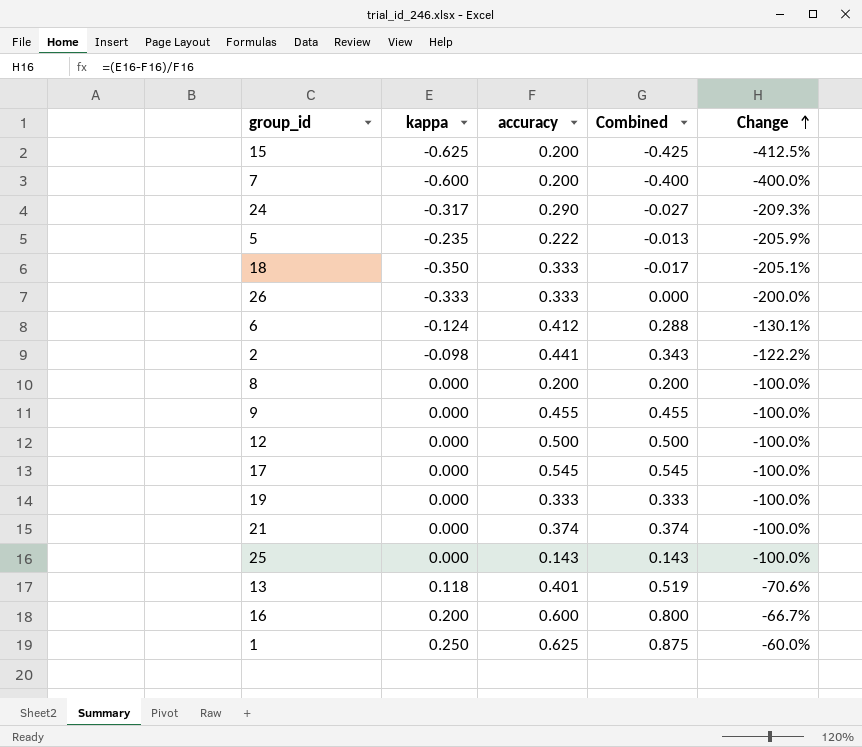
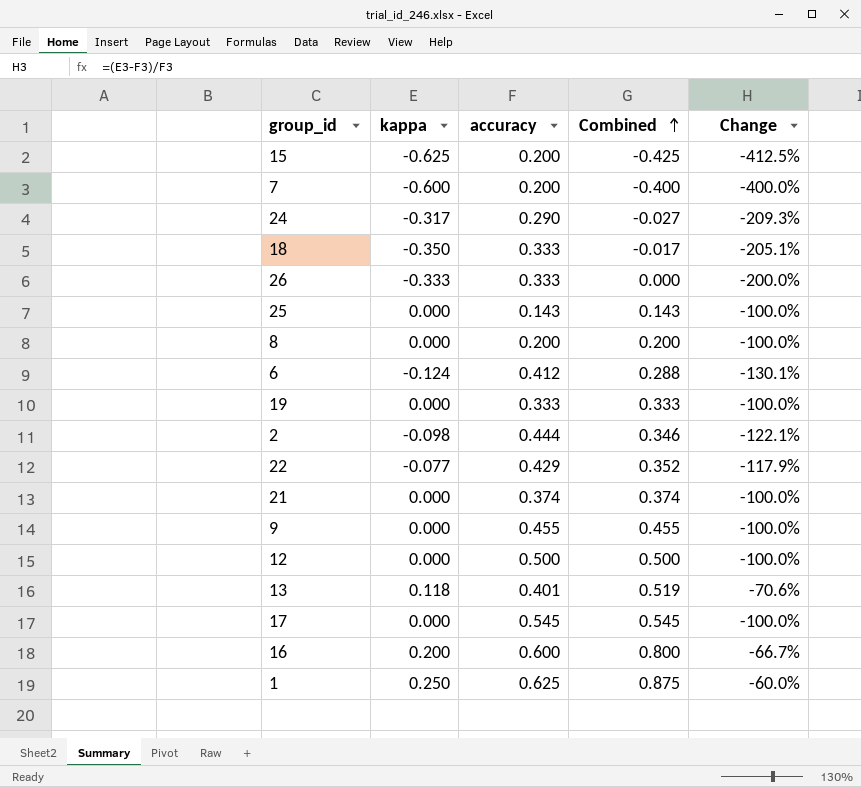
row order: Change ascending -> Combined ascending
row 5: -0.235 | 0.222 | -0.013 | -205.9% -> none
2 | accuracy: 0.441 -> 0.444
2 | Combined: 0.343 -> 0.346
2 | Change: -122.2% -> -122.1%
row 22: none -> -0.077 | 0.429 | 0.352 | -117.9%

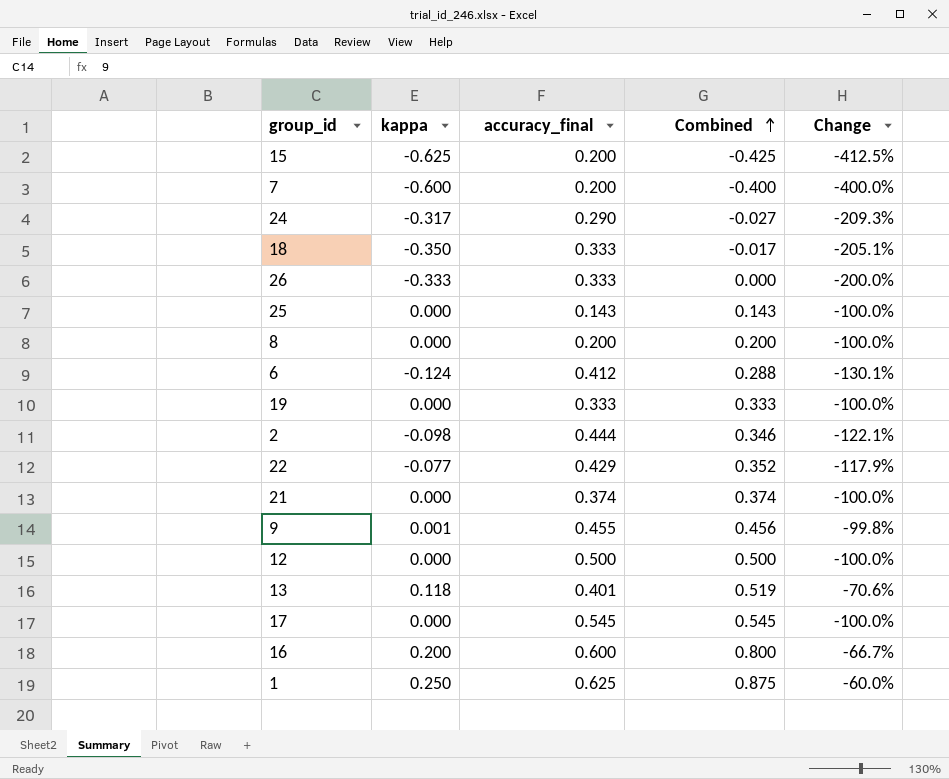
column name: accuracy -> accuracy_final
9 | kappa: 0.000 -> 0.001
9 | Combined: 0.455 -> 0.456
9 | Change: -100.0% -> -99.8%

